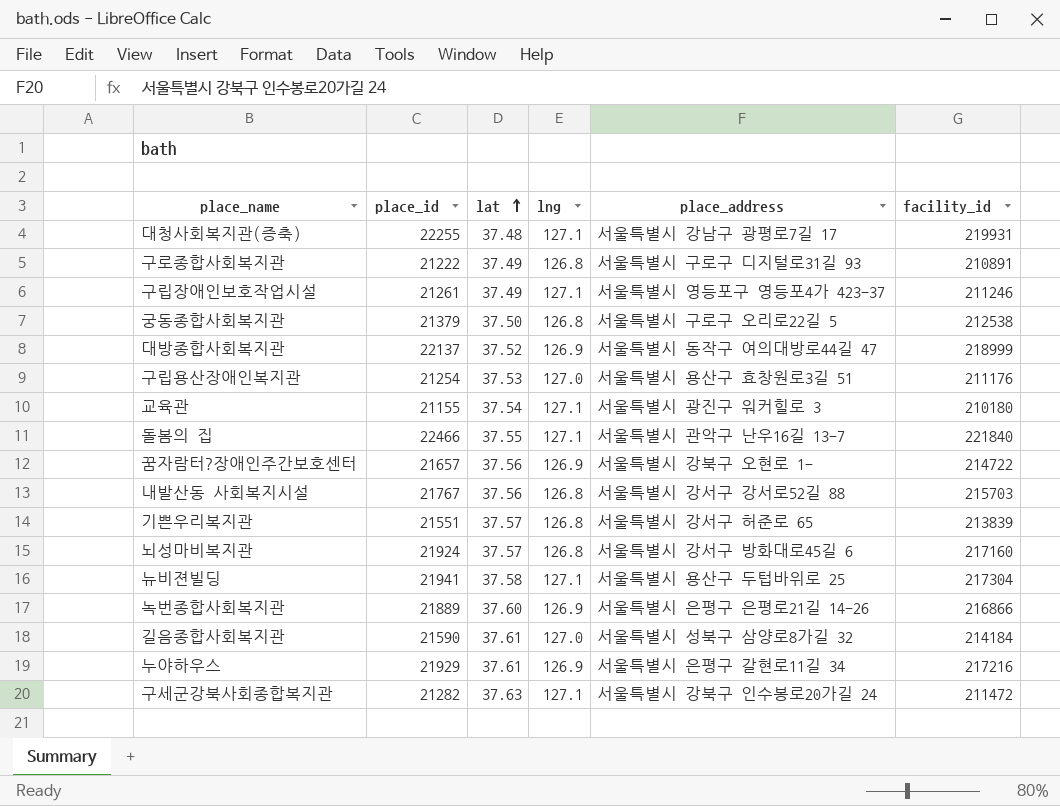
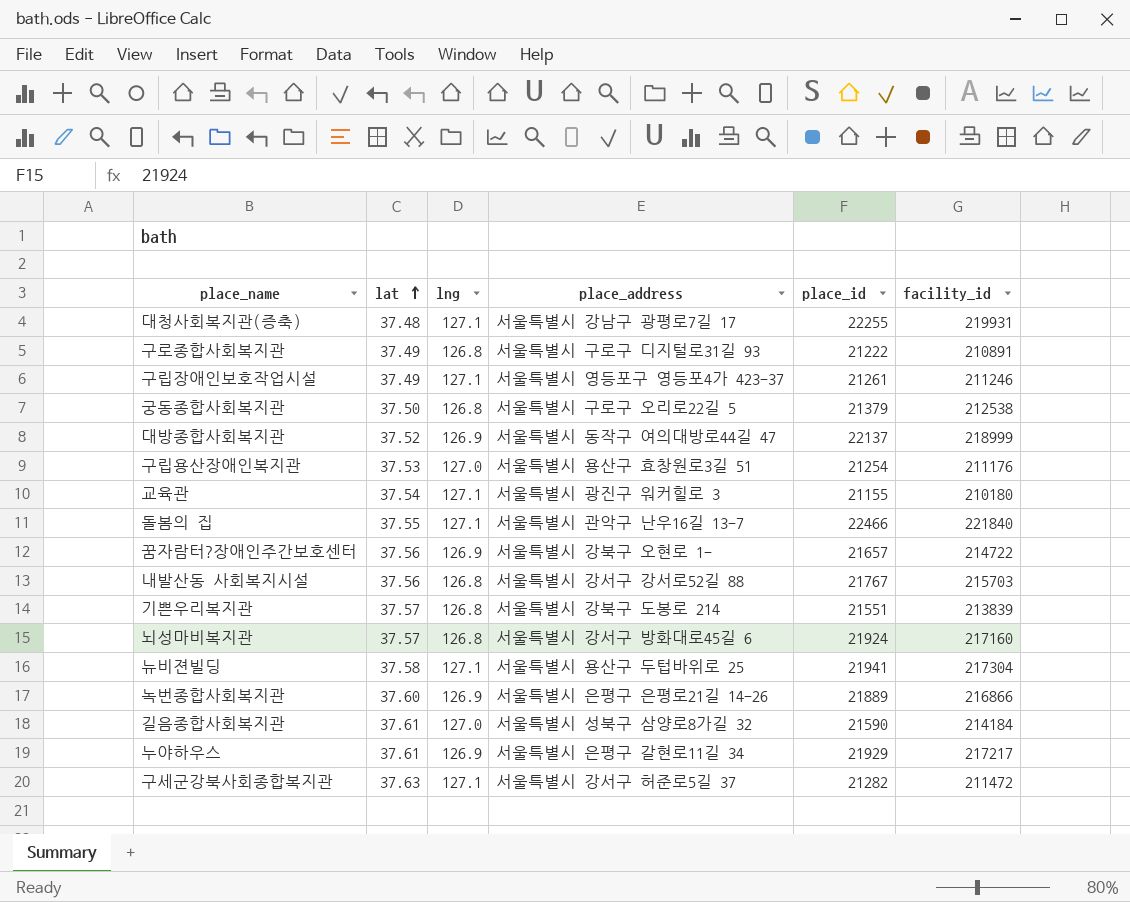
column place_id | position: 2 -> 5
기쁜우리복지관 | place_address: 서울특별시 강서구 허준로 65 -> 서울특별시 강북구 도봉로 214
누야하우스 | facility_id: 217216 -> 217217
구세군강북사회종합복지관 | place_address: 서울특별시 강북구 인수봉로20가길 24 -> 서울특별시 강서구 허준로5길 37

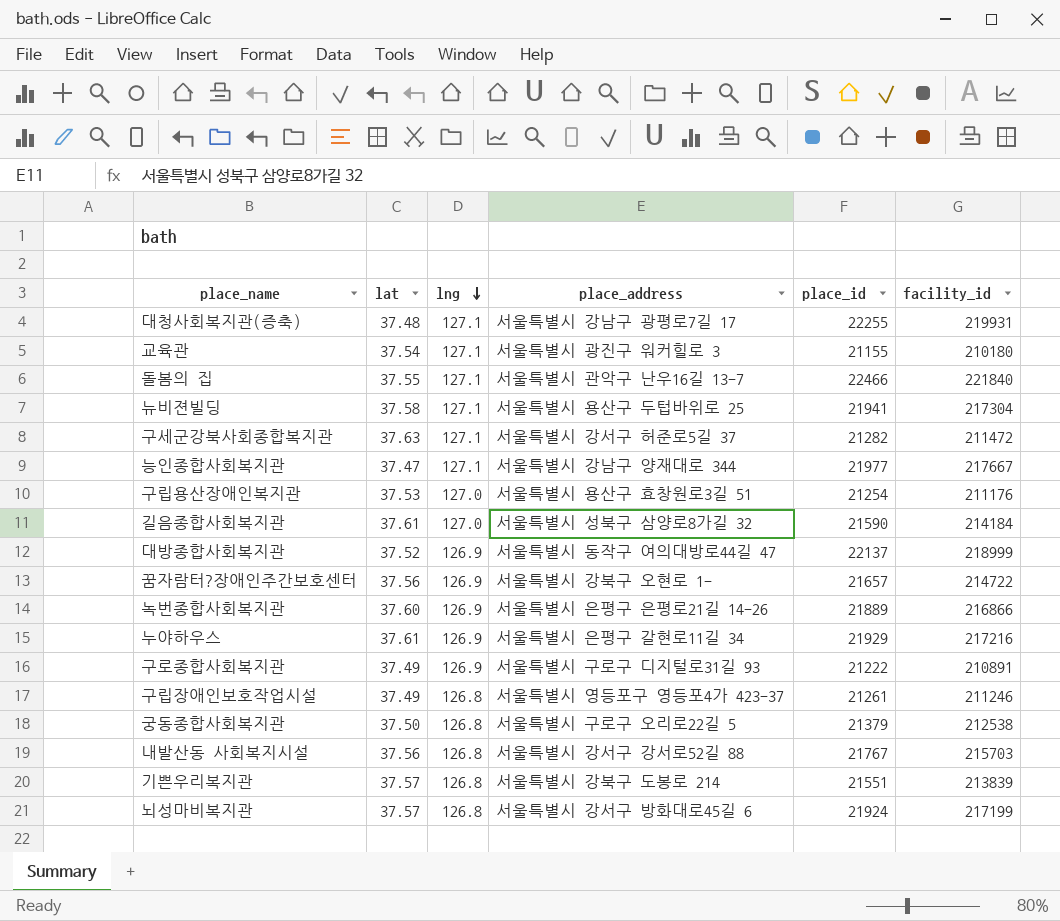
row order: lat ascending -> lng descending
row 능인종합사회복지관: none -> 37.47 | 127.1 | 서울특별시 강남구 양재대로 344 | 21977 | 217667
누야하우스 | facility_id: 217217 -> 217216
구로종합사회복지관 | lng: 126.8 -> 126.9
구립장애인보호작업시설 | lng: 127.1 -> 126.8
뇌성마비복지관 | facility_id: 217160 -> 217199

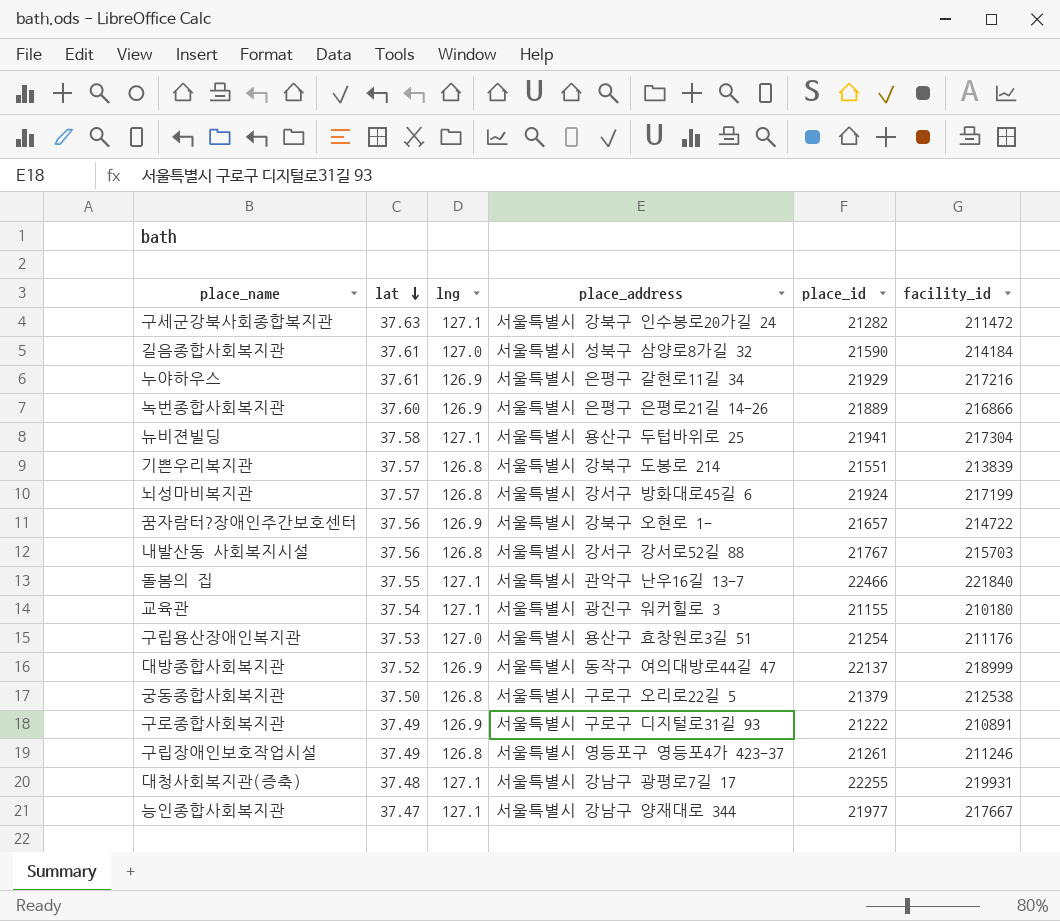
row order: lng descending -> lat descending
구세군강북사회종합복지관 | place_address: 서울특별시 강서구 허준로5길 37 -> 서울특별시 강북구 인수봉로20가길 24

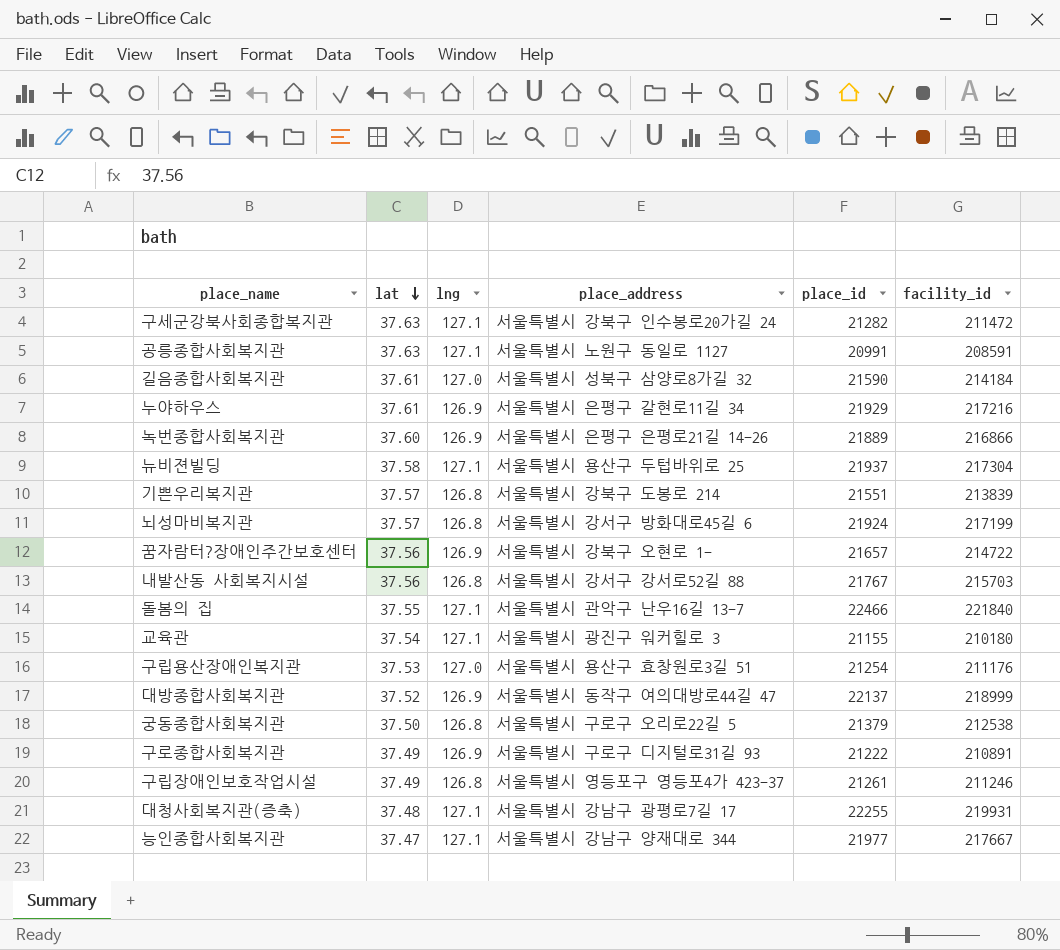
row 공릉종합사회복지관: none -> 37.63 | 127.1 | 서울특별시 노원구 동일로 1127 | 20991 | 208591
뉴비젼빌딩 | place_id: 21941 -> 21937

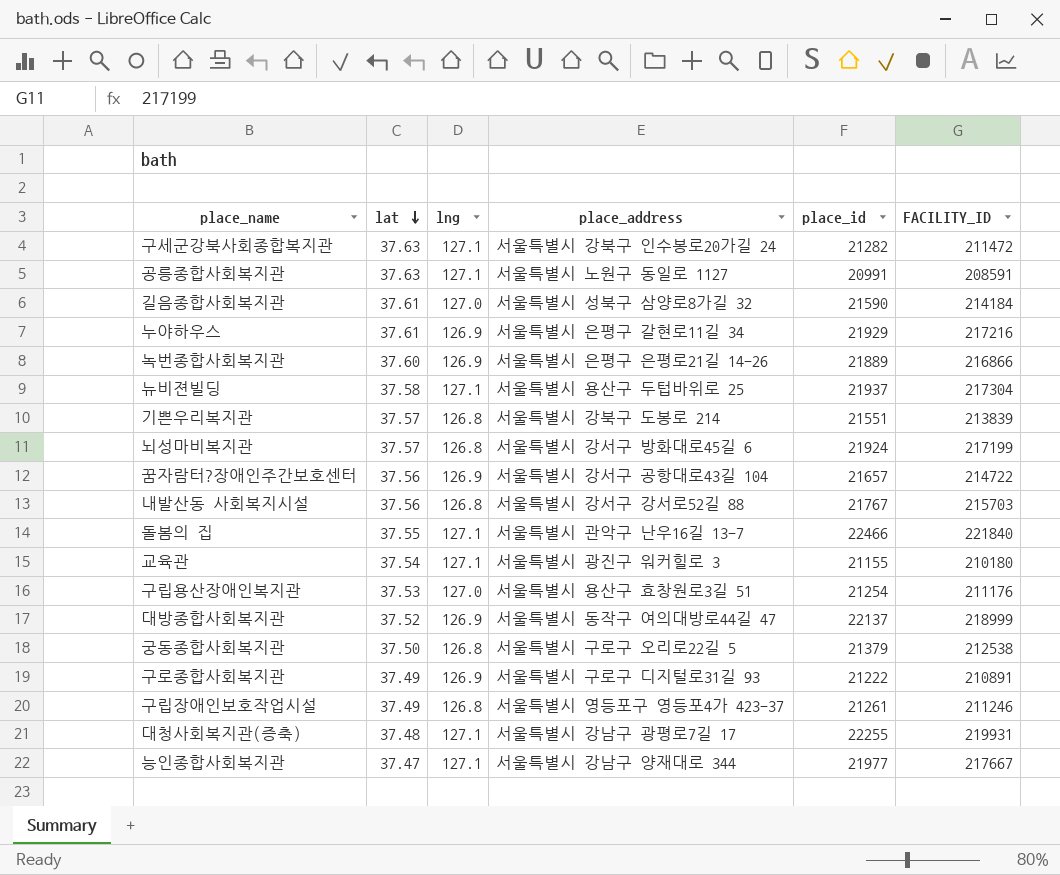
column name: facility_id -> FACILITY_ID
꿈자람터?장애인주간보호센터 | place_address: 서울특별시 강북구 오현로 1- -> 서울특별시 강서구 공항대로43길 104

